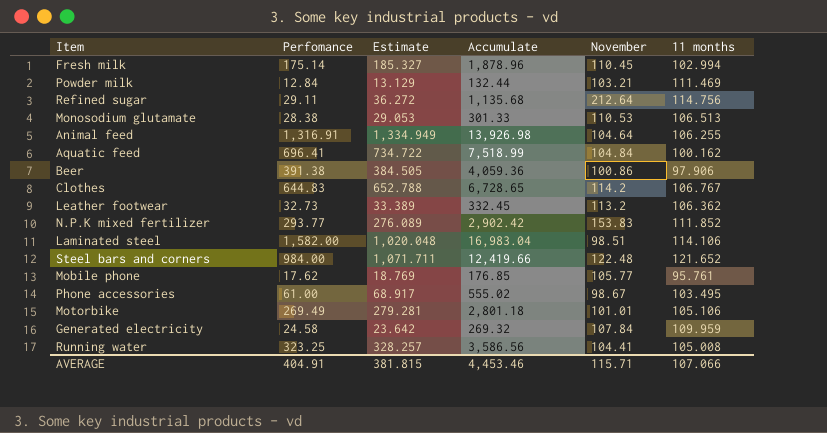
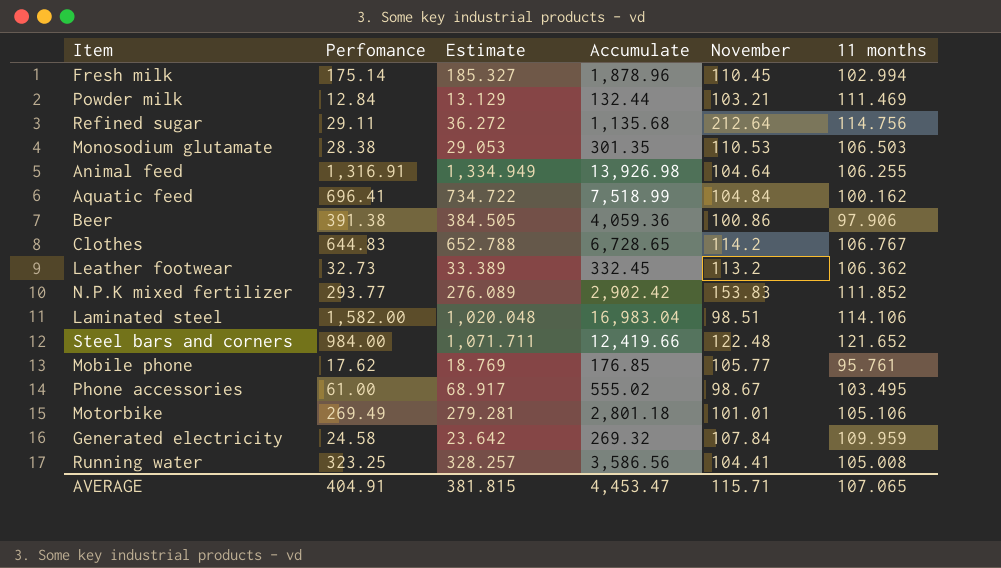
Monosodium glutamate | Accumulate: 301.33 -> 301.35
Monosodium glutamate | 11 months: 106.513 -> 106.503
AVERAGE | Accumulate: 4,453.46 -> 4,453.47
AVERAGE | 11 months: 107.066 -> 107.065

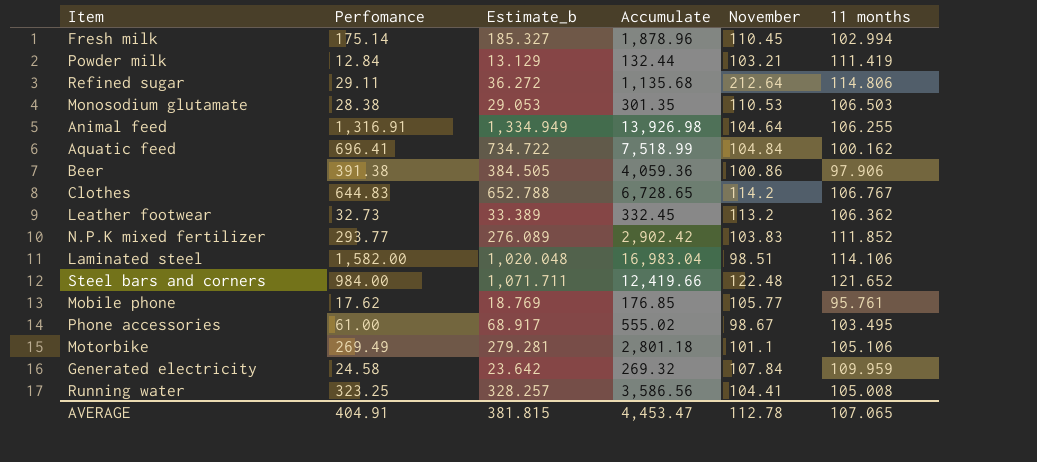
column name: Estimate -> Estimate_b
Powder milk | 11 months: 111.469 -> 111.419
Refined sugar | 11 months: 114.756 -> 114.806
N.P.K mixed fertilizer | November: 153.83 -> 103.83
Motorbike | November: 101.01 -> 101.1
AVERAGE | November: 115.71 -> 112.78

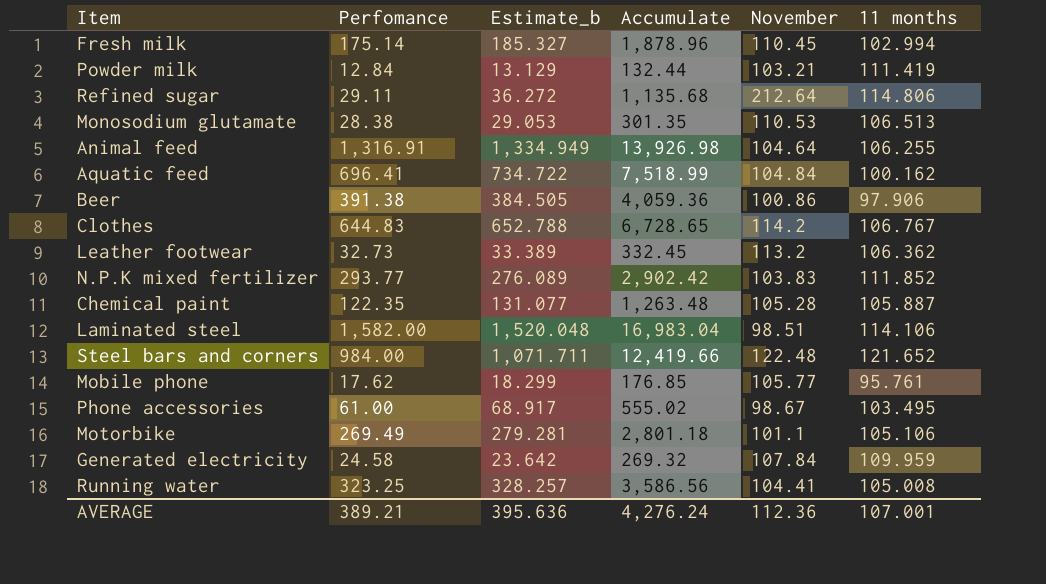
Monosodium glutamate | 11 months: 106.503 -> 106.513
row Chemical paint: none -> 122.35 | 131.077 | 1,263.48 | 105.28 | 105.887
Laminated steel | Estimate_b: 1,020.048 -> 1,520.048
Mobile phone | Estimate_b: 18.769 -> 18.299
AVERAGE | Perfomance: 404.91 -> 389.21
AVERAGE | Estimate_b: 381.815 -> 395.636
AVERAGE | Accumulate: 4,453.47 -> 4,276.24
AVERAGE | November: 112.78 -> 112.36
AVERAGE | 11 months: 107.065 -> 107.001

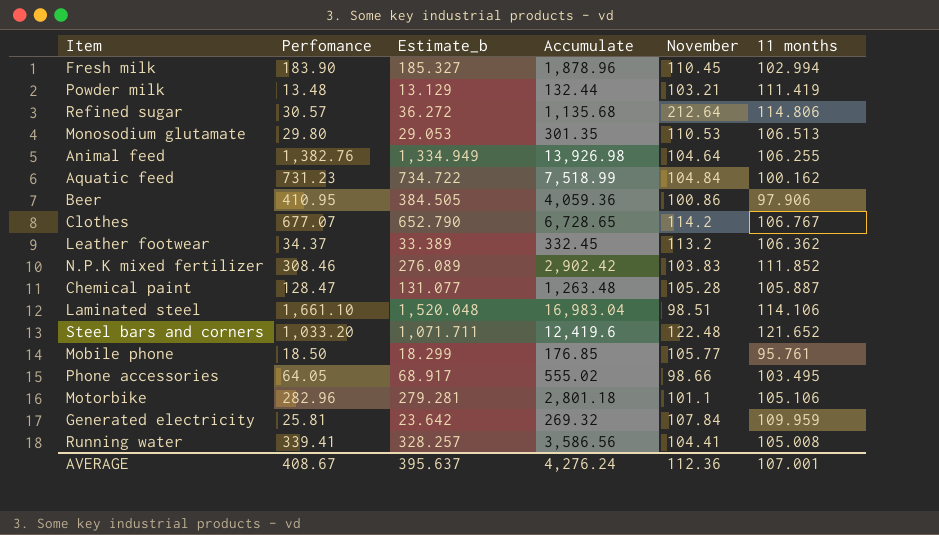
Fresh milk | Perfomance: 175.14 -> 183.90
Powder milk | Perfomance: 12.84 -> 13.48
Refined sugar | Perfomance: 29.11 -> 30.57
Monosodium glutamate | Perfomance: 28.38 -> 29.80
Animal feed | Perfomance: 1,316.91 -> 1,382.76
Aquatic feed | Perfomance: 696.41 -> 731.23
Beer | Perfomance: 391.38 -> 410.95
Clothes | Perfomance: 644.83 -> 677.07
Clothes | Estimate_b: 652.788 -> 652.790
Leather footwear | Perfomance: 32.73 -> 34.37
N.P.K mixed fertilizer | Perfomance: 293.77 -> 308.46
Chemical paint | Perfomance: 122.35 -> 128.47
Laminated steel | Perfomance: 1,582.00 -> 1,661.10
Steel bars and corners | Perfomance: 984.00 -> 1,033.20
Steel bars and corners | Accumulate: 12,419.66 -> 12,419.6
Mobile phone | Perfomance: 17.62 -> 18.50
Phone accessories | Perfomance: 61.00 -> 64.05
Phone accessories | November: 98.67 -> 98.66
Motorbike | Perfomance: 269.49 -> 282.96
Generated electricity | Perfomance: 24.58 -> 25.81
Running water | Perfomance: 323.25 -> 339.41
AVERAGE | Perfomance: 389.21 -> 408.67
AVERAGE | Estimate_b: 395.636 -> 395.637

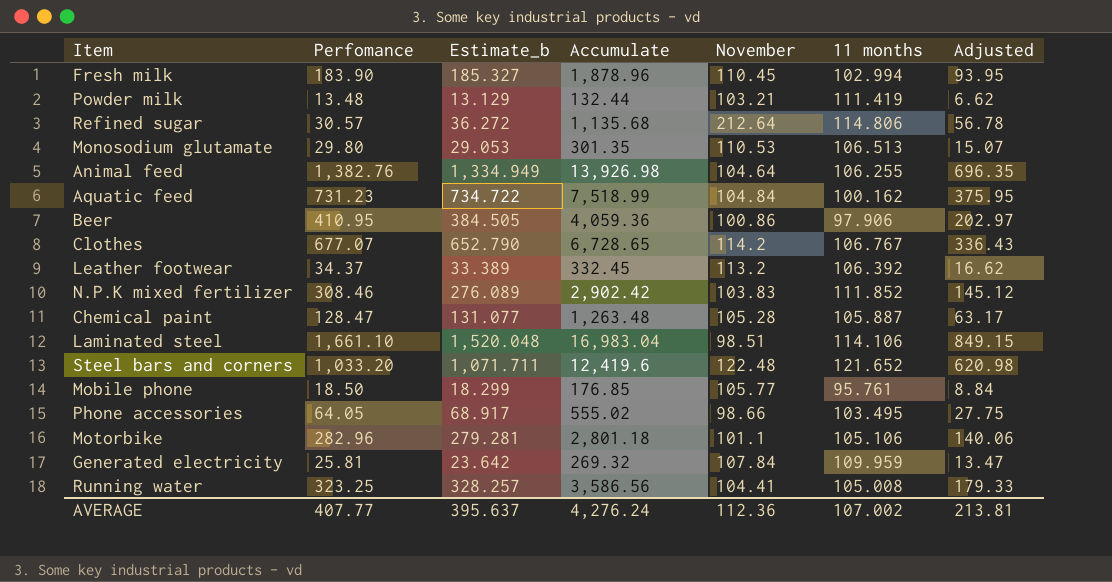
column Adjusted | formula: none -> [Accumulate] * 0.05
Leather footwear | 11 months: 106.362 -> 106.392
Running water | Perfomance: 339.41 -> 323.25
AVERAGE | Perfomance: 408.67 -> 407.77
AVERAGE | 11 months: 107.001 -> 107.002

